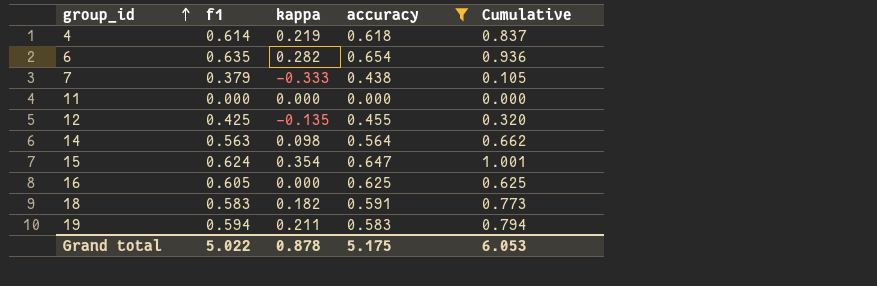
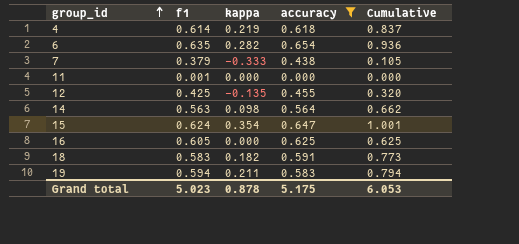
11 | f1: 0.000 -> 0.001
Grand total | f1: 5.022 -> 5.023

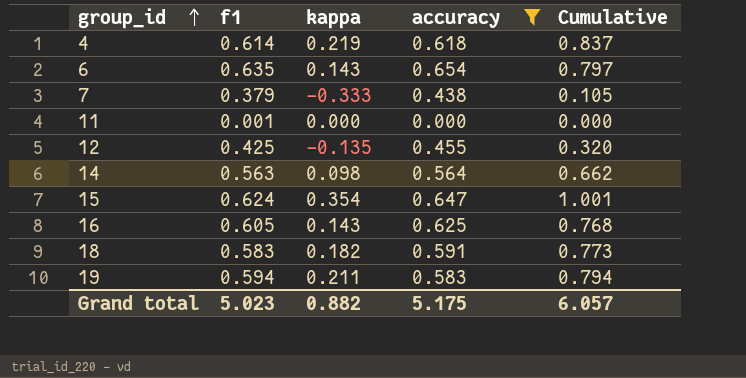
6 | kappa: 0.282 -> 0.143
6 | Cumulative: 0.936 -> 0.797
16 | kappa: 0.000 -> 0.143
16 | Cumulative: 0.625 -> 0.768
Grand total | kappa: 0.878 -> 0.882
Grand total | Cumulative: 6.053 -> 6.057

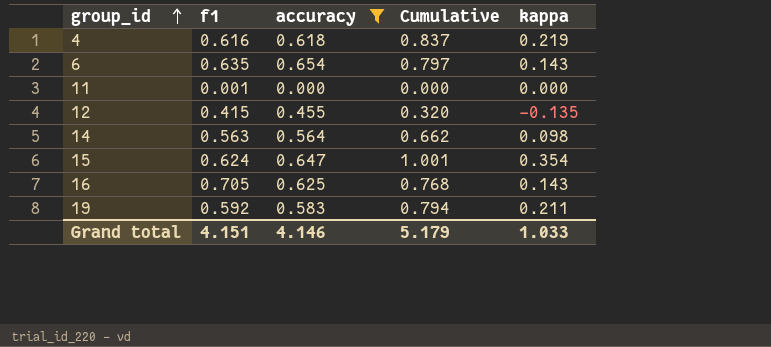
column kappa | position: 3 -> 5
row 7: 0.379 | -0.333 | 0.438 | 0.105 -> none
row 18: 0.583 | 0.182 | 0.591 | 0.773 -> none
4 | f1: 0.614 -> 0.616
12 | f1: 0.425 -> 0.415
16 | f1: 0.605 -> 0.705
19 | f1: 0.594 -> 0.592
Grand total | f1: 5.023 -> 4.151
Grand total | accuracy: 5.175 -> 4.146
Grand total | Cumulative: 6.057 -> 5.179
Grand total | kappa: 0.882 -> 1.033

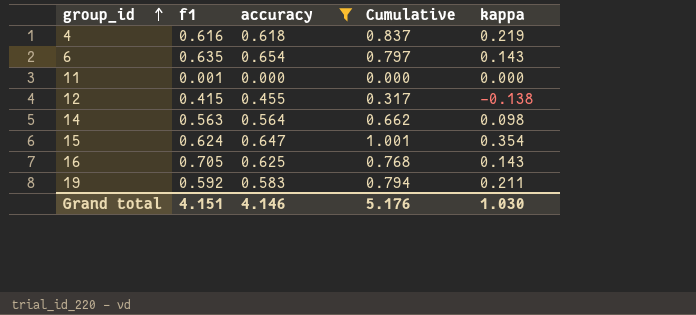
12 | Cumulative: 0.320 -> 0.317
12 | kappa: -0.135 -> -0.138
Grand total | Cumulative: 5.179 -> 5.176
Grand total | kappa: 1.033 -> 1.030

